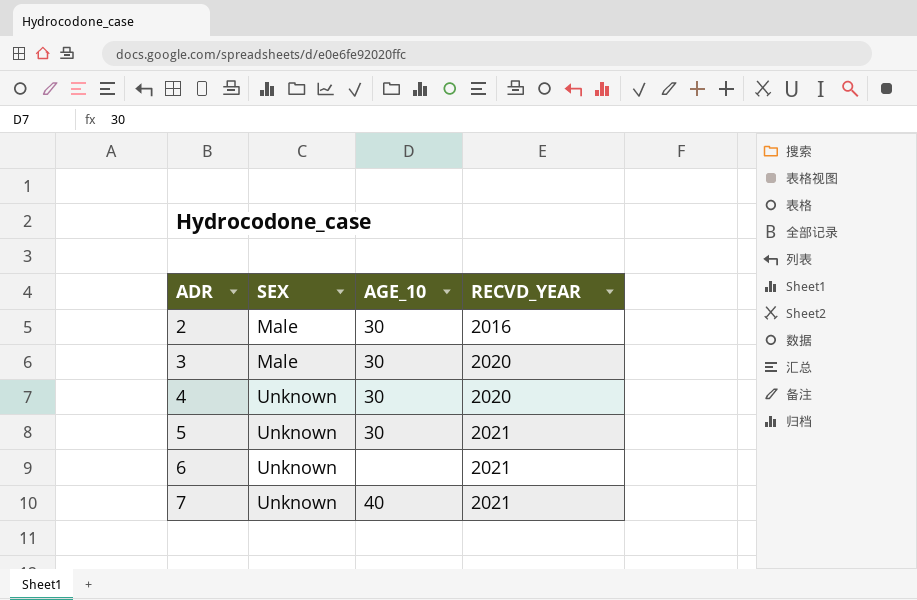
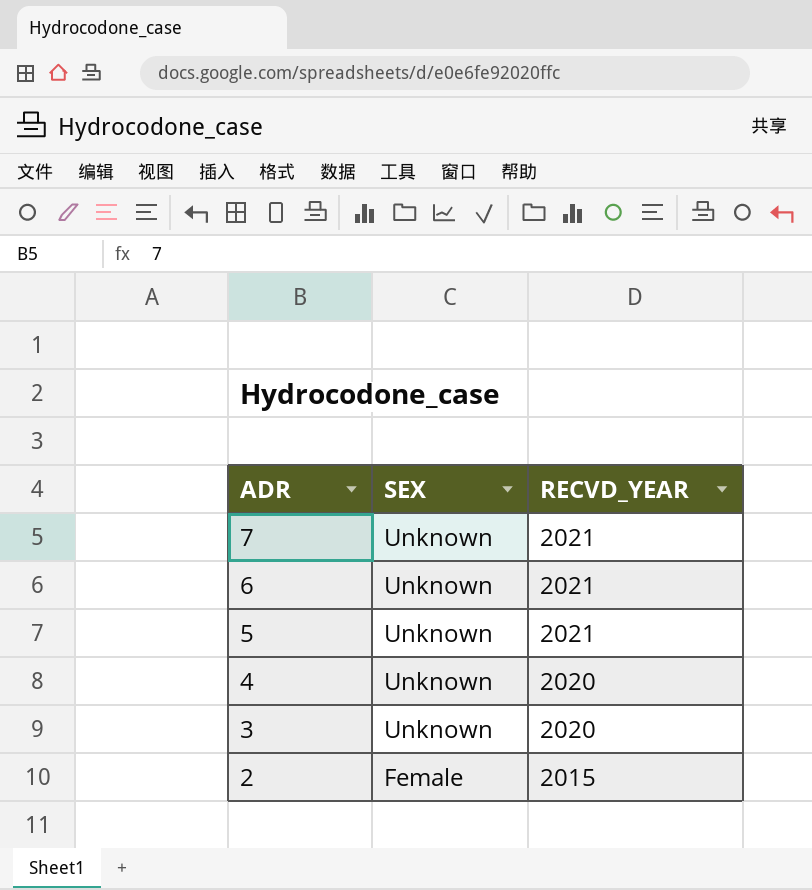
row order: ADR ascending -> ADR descending
column AGE_10 | position: 3 -> none
3 | SEX: Male -> Unknown
2 | SEX: Male -> Female
2 | RECVD_YEAR: 2016 -> 2015

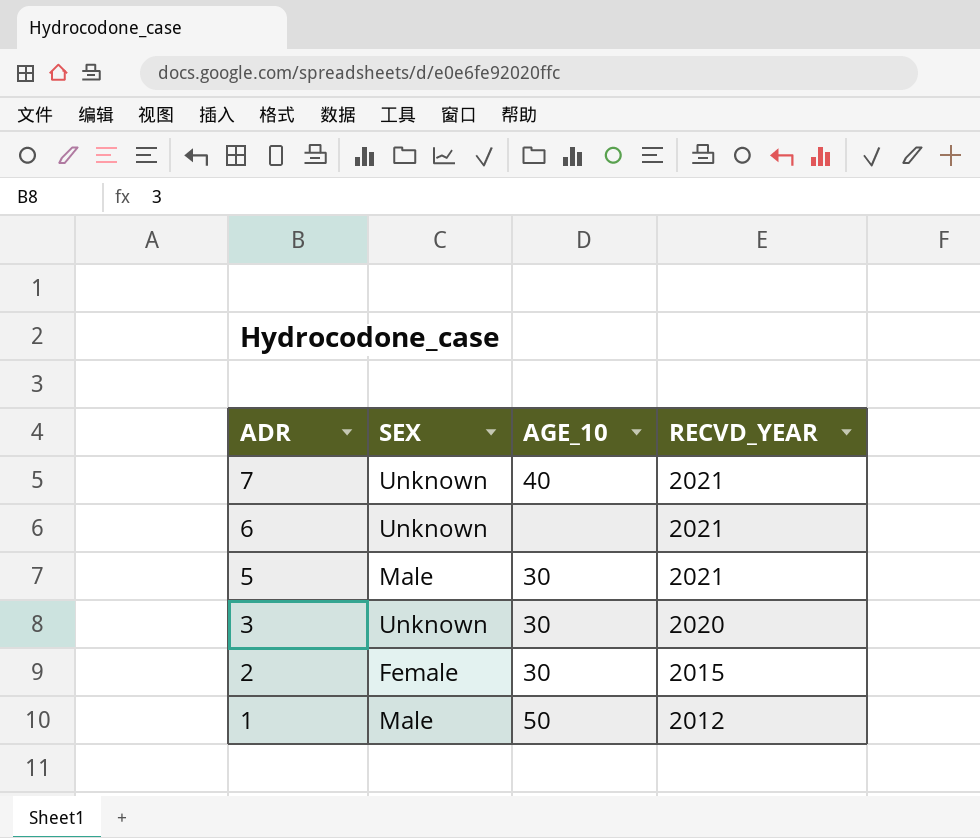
column AGE_10 | position: none -> 3
row 4: Unknown | 2020 -> none
5 | SEX: Unknown -> Male
row 1: none -> Male | 50 | 2012

